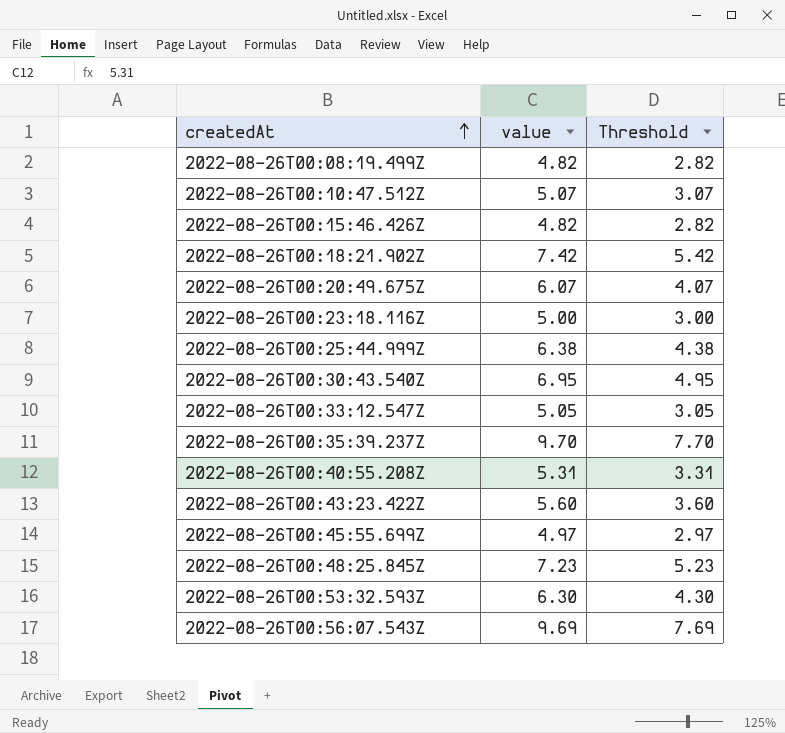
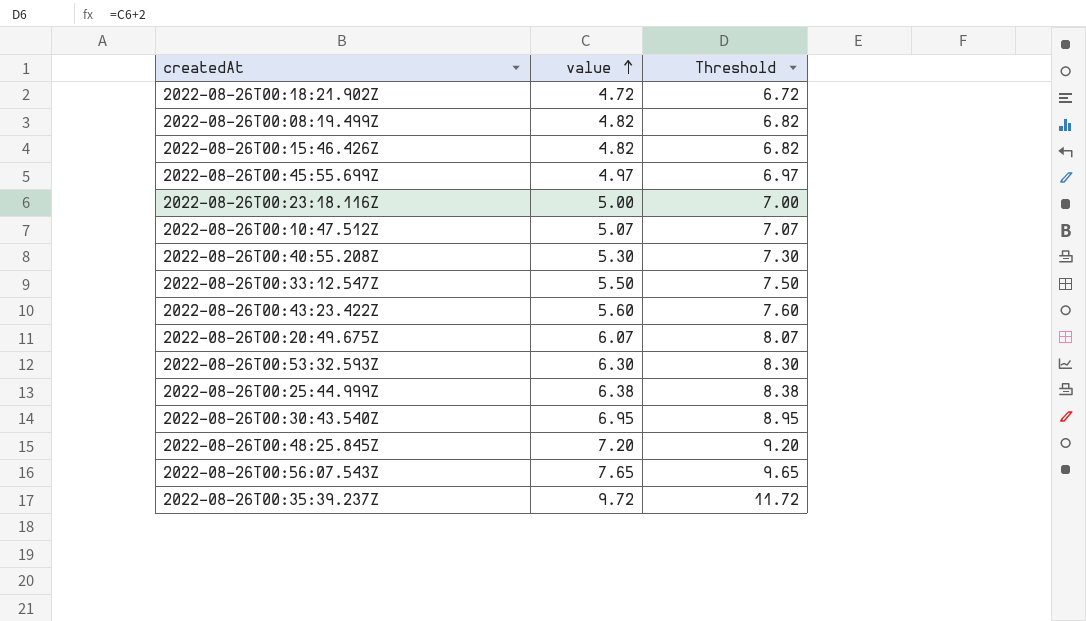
row order: createdAt ascending -> value ascending
column Threshold | formula: [value] - 2 -> [value] + 2
2022-08-26T00:18:21.902Z | value: 7.42 -> 4.72
2022-08-26T00:40:55.208Z | value: 5.31 -> 5.30
2022-08-26T00:33:12.547Z | value: 5.05 -> 5.50
2022-08-26T00:48:25.845Z | value: 7.23 -> 7.20
2022-08-26T00:56:07.543Z | value: 9.69 -> 7.65
2022-08-26T00:35:39.237Z | value: 9.70 -> 9.72

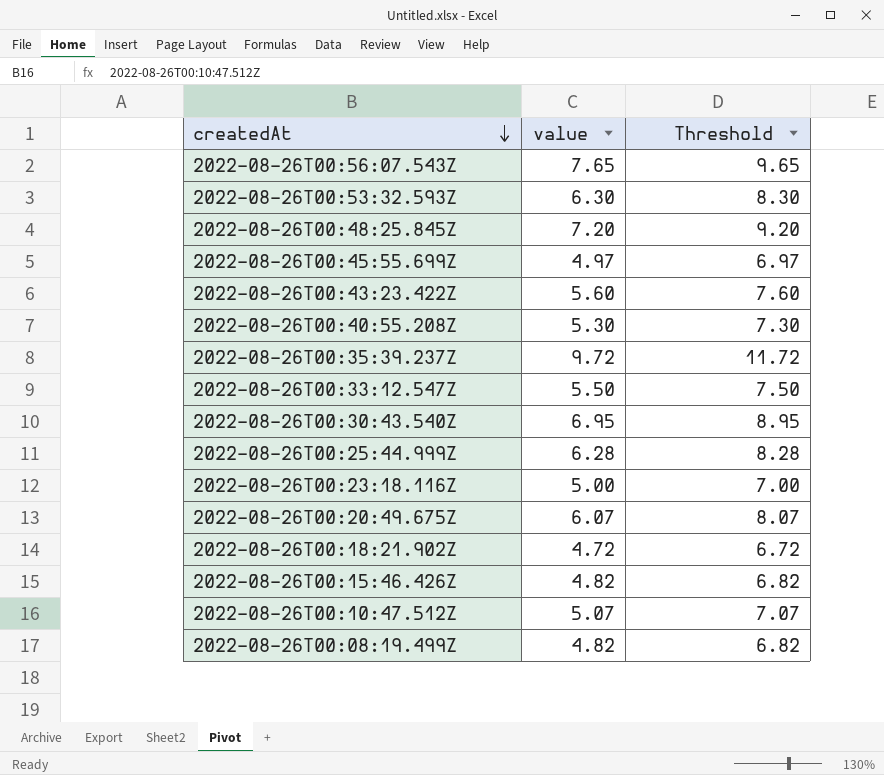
row order: value ascending -> createdAt descending
2022-08-26T00:25:44.999Z | value: 6.38 -> 6.28
2022-08-26T00:25:44.999Z | Threshold: 8.38 -> 8.28

